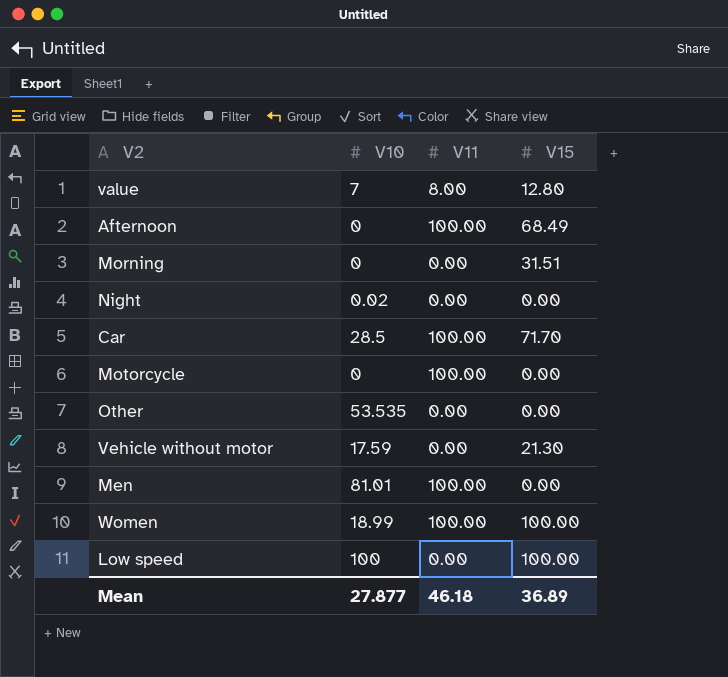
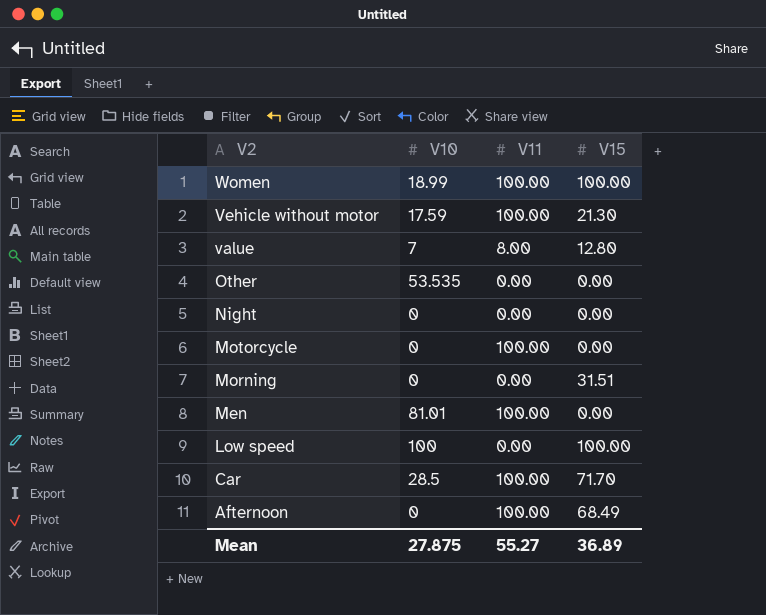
row order: none -> V2 descending
Vehicle without motor | V11: 0.00 -> 100.00
Night | V10: 0.02 -> 0
Mean | V10: 27.877 -> 27.875
Mean | V11: 46.18 -> 55.27

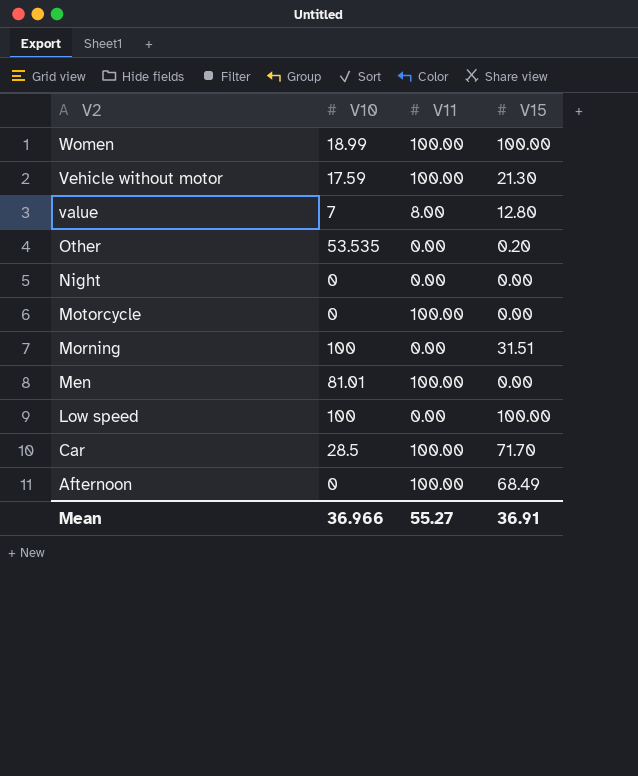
Other | V15: 0.00 -> 0.20
Morning | V10: 0 -> 100
Mean | V10: 27.875 -> 36.966
Mean | V15: 36.89 -> 36.91

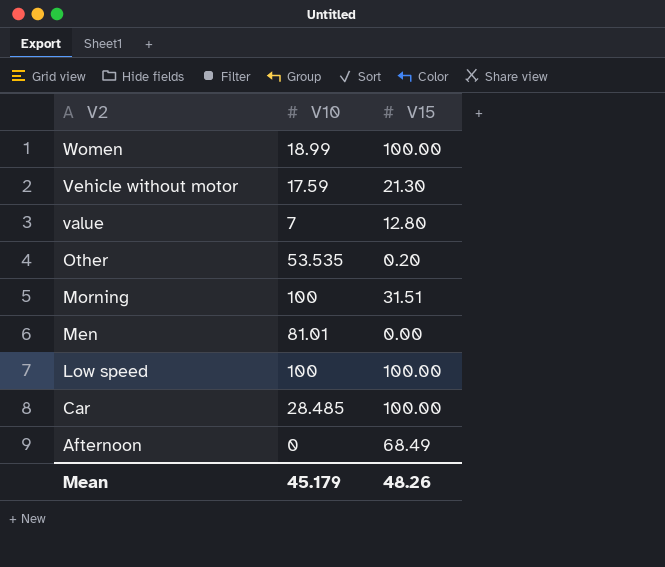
column V11 | position: 3 -> none
row Night: 0 | 0.00 | 0.00 -> none
row Motorcycle: 0 | 100.00 | 0.00 -> none
Car | V10: 28.5 -> 28.485
Car | V15: 71.70 -> 100.00
Mean | V10: 36.966 -> 45.179
Mean | V15: 36.91 -> 48.26

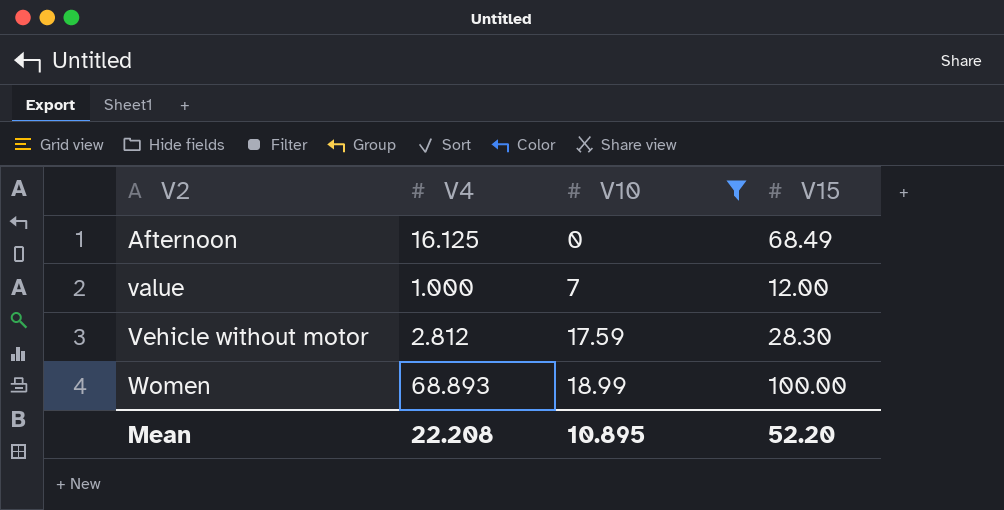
filter: none -> V10 <= 18.99
row order: V2 descending -> V2 ascending
column V4 | position: none -> 2
value | V15: 12.80 -> 12.00
Vehicle without motor | V15: 21.30 -> 28.30
Mean | V10: 45.179 -> 10.895
Mean | V15: 48.26 -> 52.20

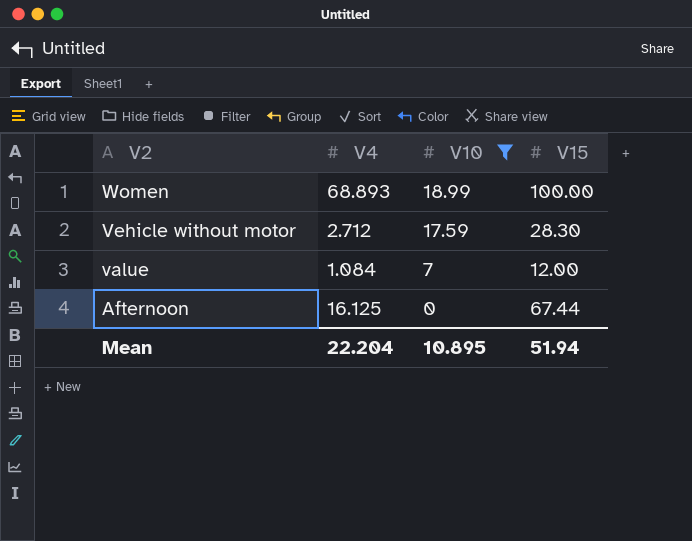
row order: V2 ascending -> V2 descending
Vehicle without motor | V4: 2.812 -> 2.712
value | V4: 1.000 -> 1.084
Afternoon | V15: 68.49 -> 67.44
Mean | V4: 22.208 -> 22.204
Mean | V15: 52.20 -> 51.94

